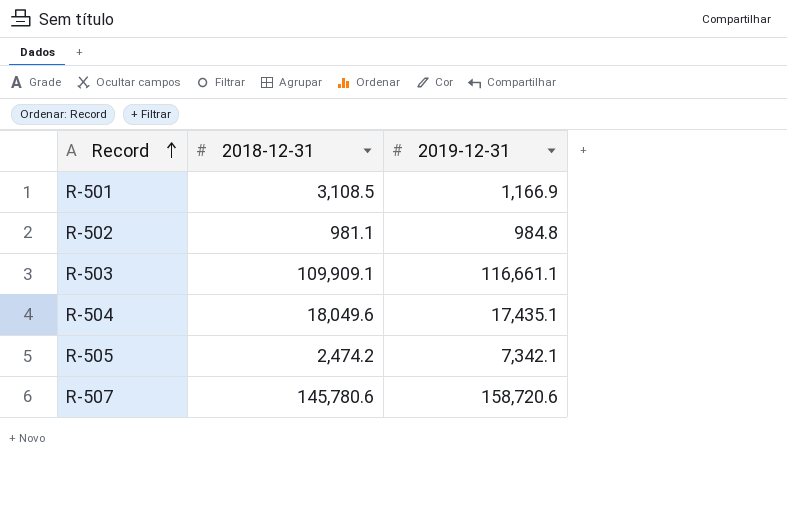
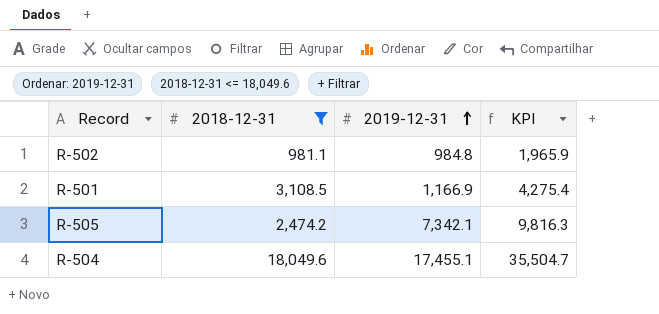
filter: none -> 2018-12-31 <= 18,049.6
row order: Record ascending -> 2019-12-31 ascending
column KPI | formula: none -> [2018-12-31] + [2019-12-31]
R-504 | 2019-12-31: 17,435.1 -> 17,455.1

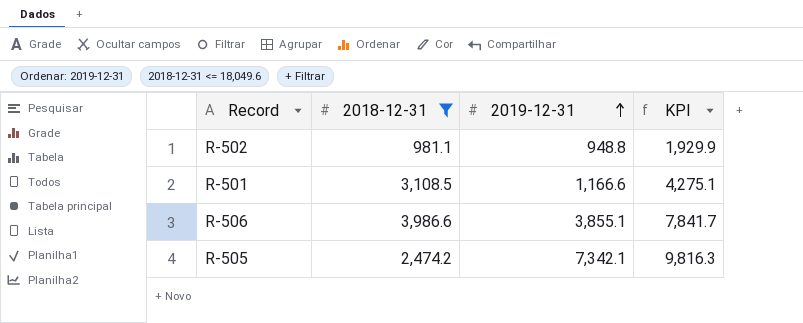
row R-504: 18,049.6 | 17,455.1 | 35,504.7 -> none
R-502 | 2019-12-31: 984.8 -> 948.8
R-502 | KPI: 1,965.9 -> 1,929.9
R-501 | 2019-12-31: 1,166.9 -> 1,166.6
R-501 | KPI: 4,275.4 -> 4,275.1
row R-506: none -> 3,986.6 | 3,855.1 | 7,841.7

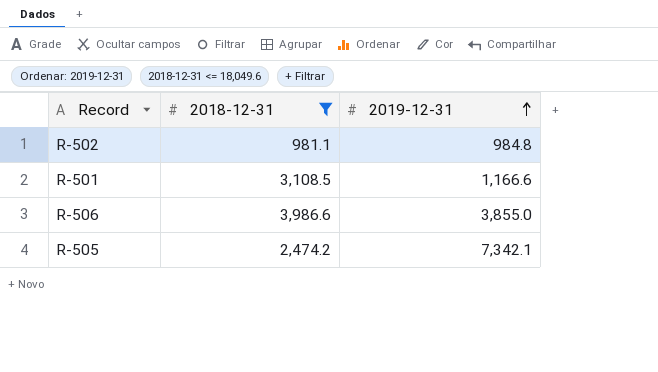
column KPI | formula: [2018-12-31] + [2019-12-31] -> none
R-502 | 2019-12-31: 948.8 -> 984.8
R-506 | 2019-12-31: 3,855.1 -> 3,855.0

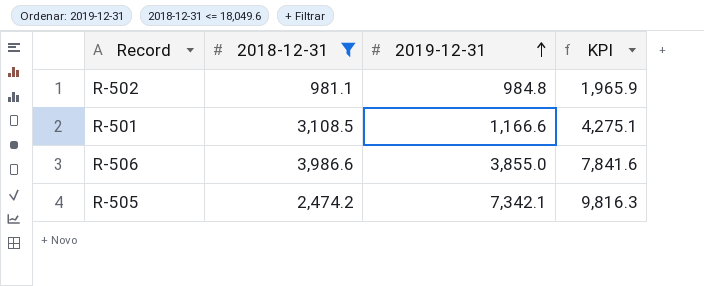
column KPI | formula: none -> [2018-12-31] + [2019-12-31]

